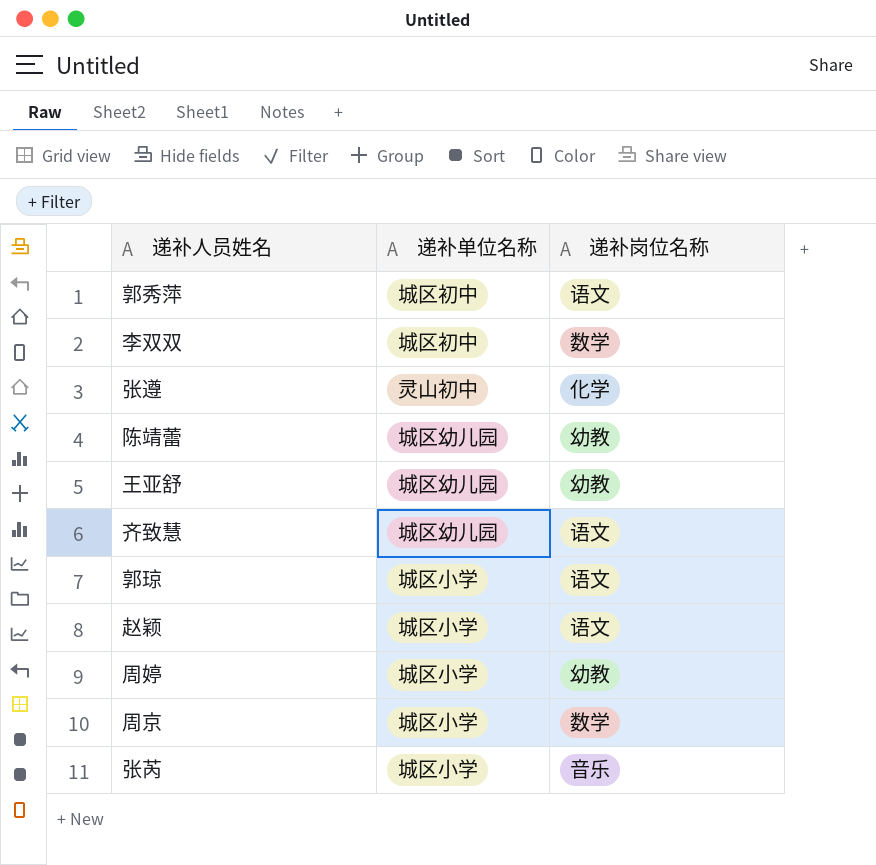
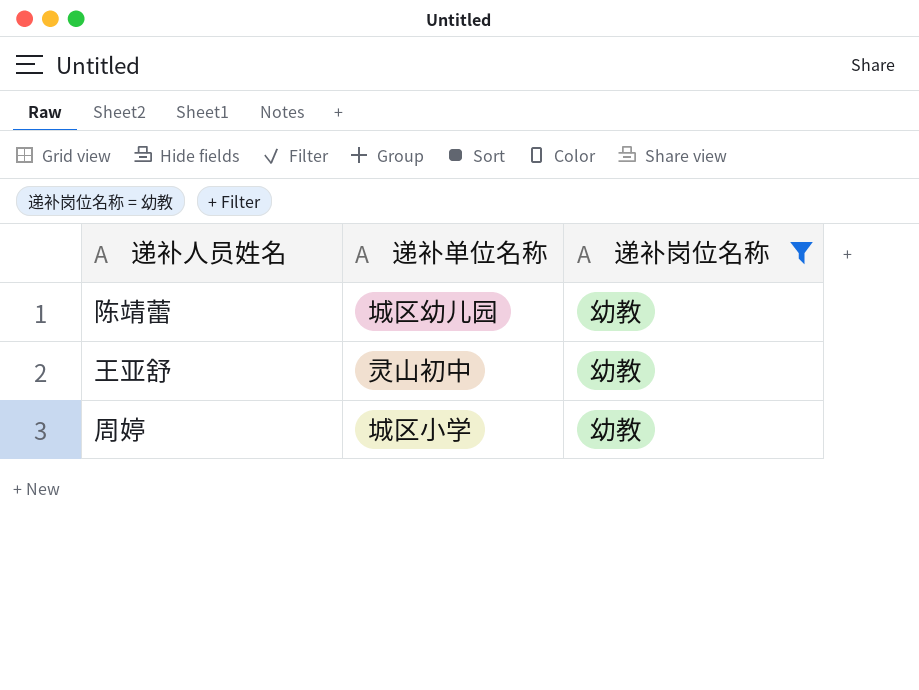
filter: none -> 递补岗位名称 = 幼教
王亚舒 | 递补单位名称: 城区幼儿园 -> 灵山初中

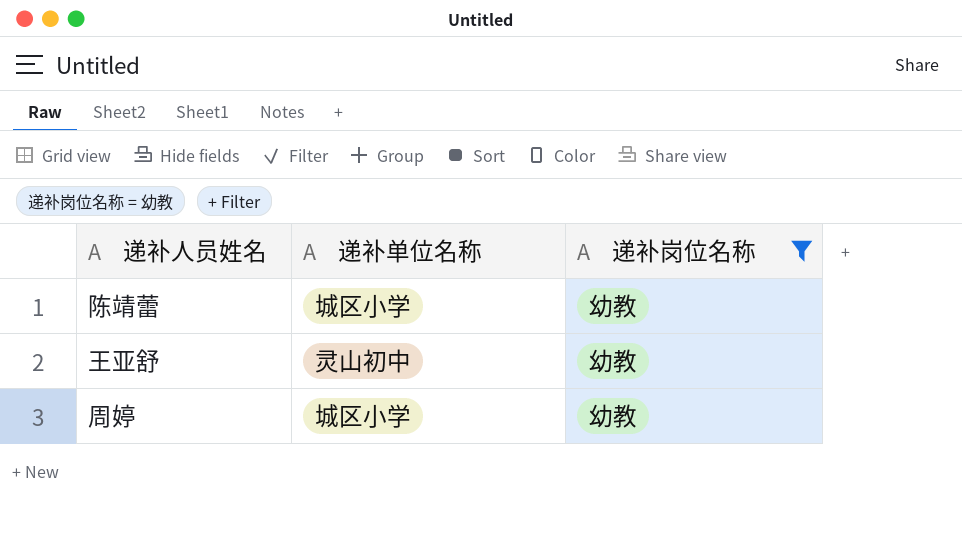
陈靖蕾 | 递补单位名称: 城区幼儿园 -> 城区小学

